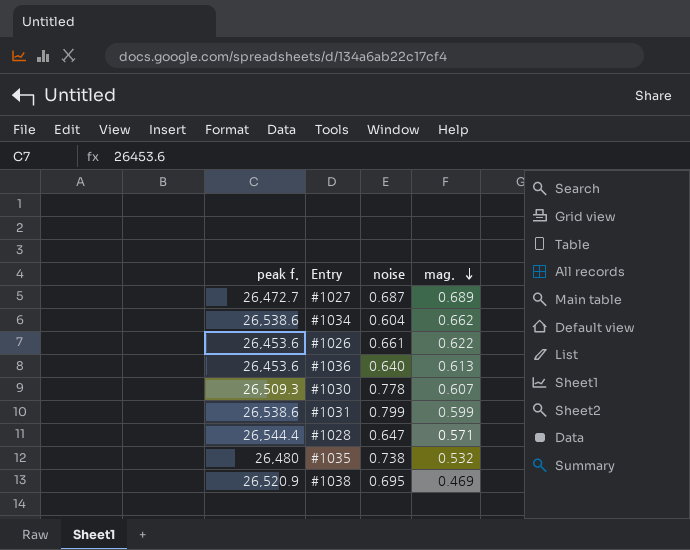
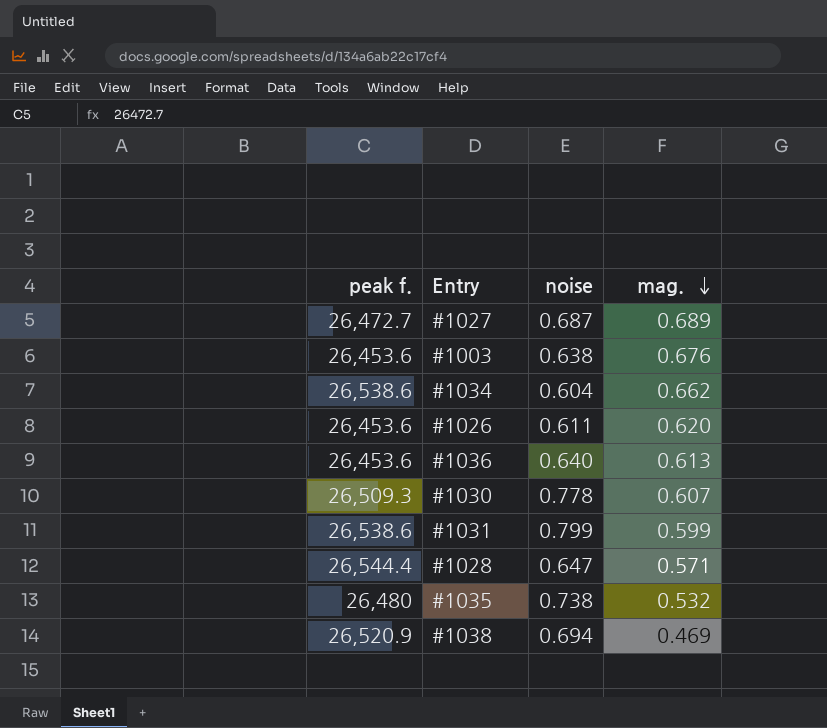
row #1003: none -> 26,453.6 | 0.638 | 0.676
#1026 | noise: 0.661 -> 0.611
#1026 | mag.: 0.622 -> 0.620
#1038 | noise: 0.695 -> 0.694

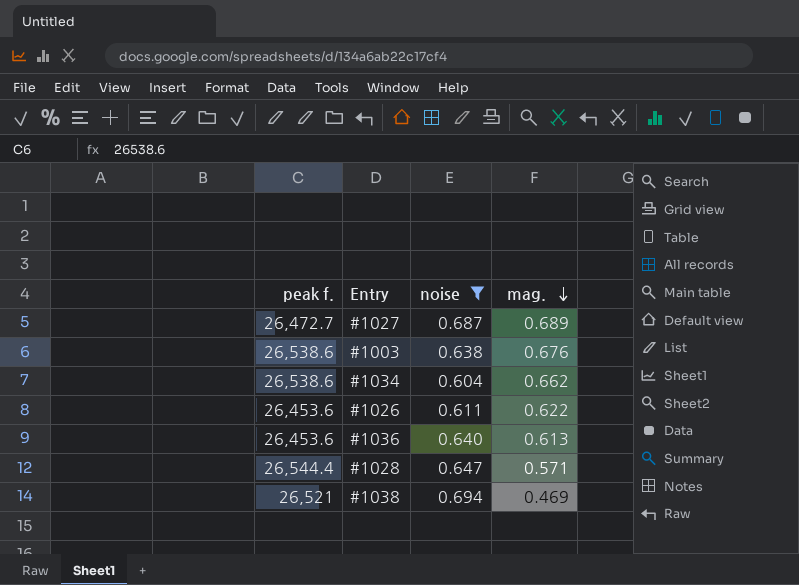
filter: none -> noise <= 0.694
#1003 | peak f.: 26,453.6 -> 26,538.6
#1026 | mag.: 0.620 -> 0.622
#1038 | peak f.: 26,520.9 -> 26,521

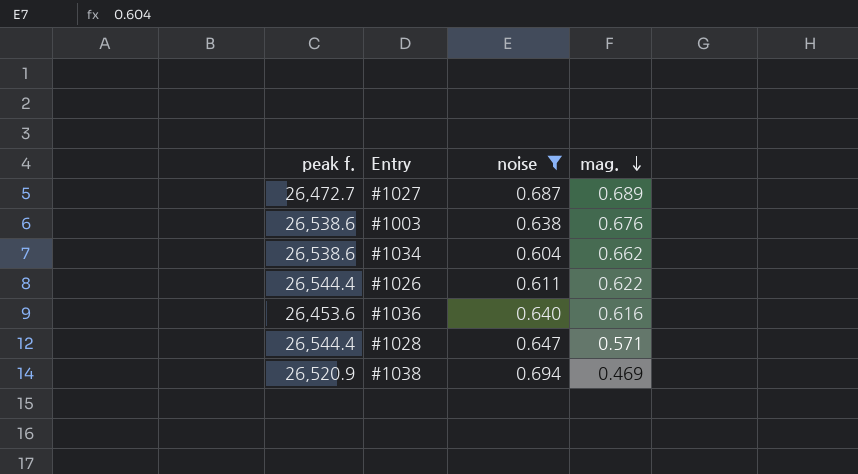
#1026 | peak f.: 26,453.6 -> 26,544.4
#1036 | mag.: 0.613 -> 0.616
#1038 | peak f.: 26,521 -> 26,520.9

